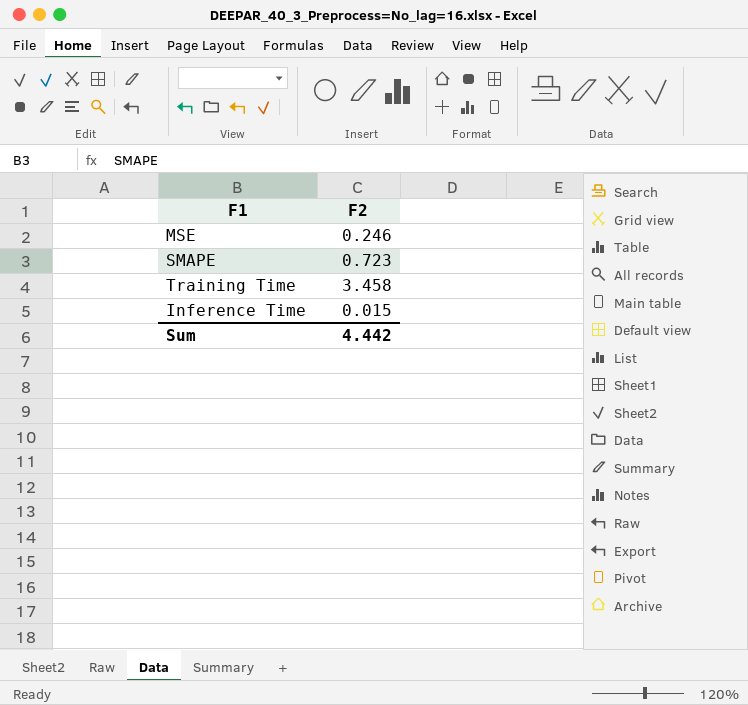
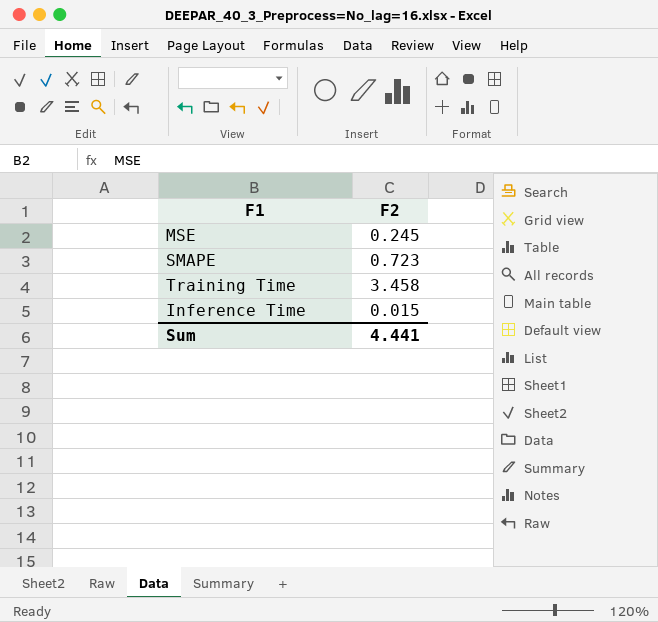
MSE | F2: 0.246 -> 0.245
Sum | F2: 4.442 -> 4.441

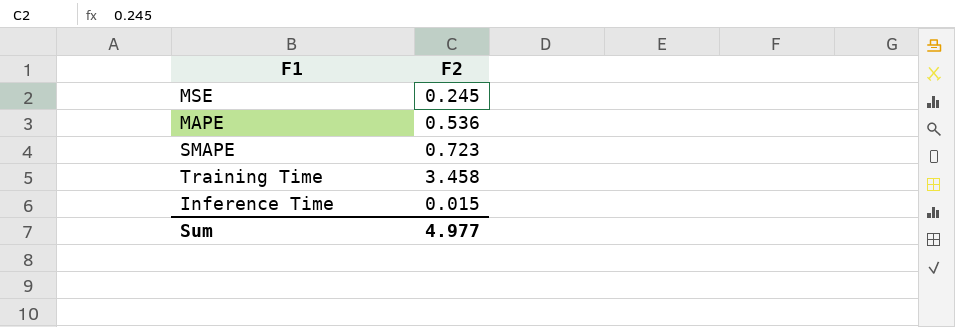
row MAPE: none -> 0.536
Sum | F2: 4.441 -> 4.977

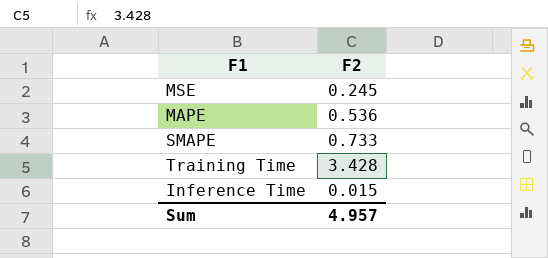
SMAPE | F2: 0.723 -> 0.733
Training Time | F2: 3.458 -> 3.428
Sum | F2: 4.977 -> 4.957

